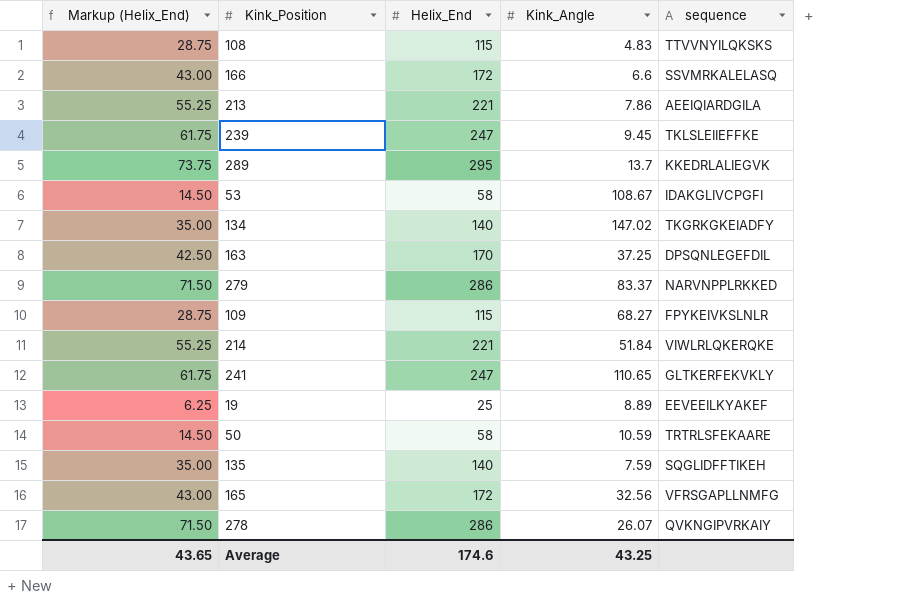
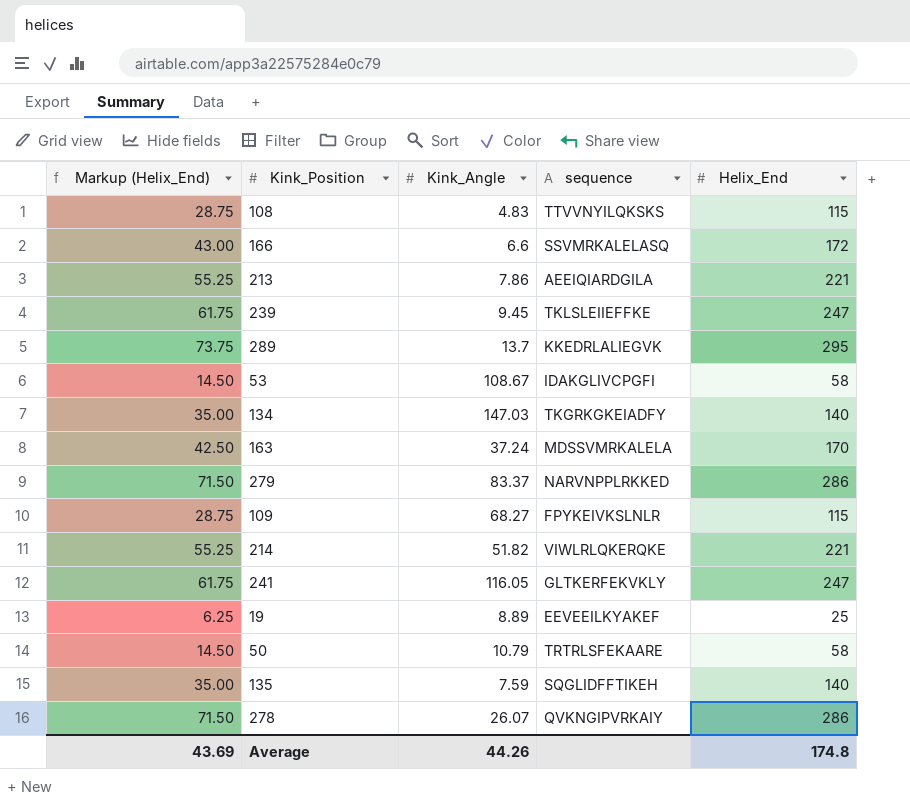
column Helix_End | position: 3 -> 5
row 165: 43.00 | 172 | 32.56 | VFRSGAPLLNMFG -> none
134 | Kink_Angle: 147.02 -> 147.03
163 | Kink_Angle: 37.25 -> 37.24
163 | sequence: DPSQNLEGEFDIL -> MDSSVMRKALELA
214 | Kink_Angle: 51.84 -> 51.82
241 | Kink_Angle: 110.65 -> 116.05
50 | Kink_Angle: 10.59 -> 10.79
Average | Markup (Helix_End): 43.65 -> 43.69
Average | Kink_Angle: 43.25 -> 44.26
Average | Helix_End: 174.6 -> 174.8

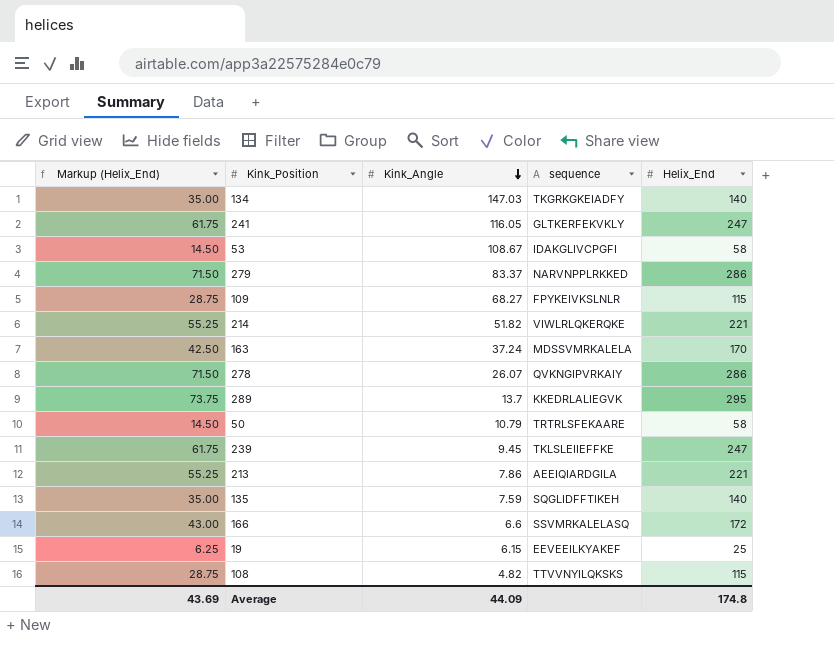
row order: none -> Kink_Angle descending
19 | Kink_Angle: 8.89 -> 6.15
108 | Kink_Angle: 4.83 -> 4.82
Average | Kink_Angle: 44.26 -> 44.09

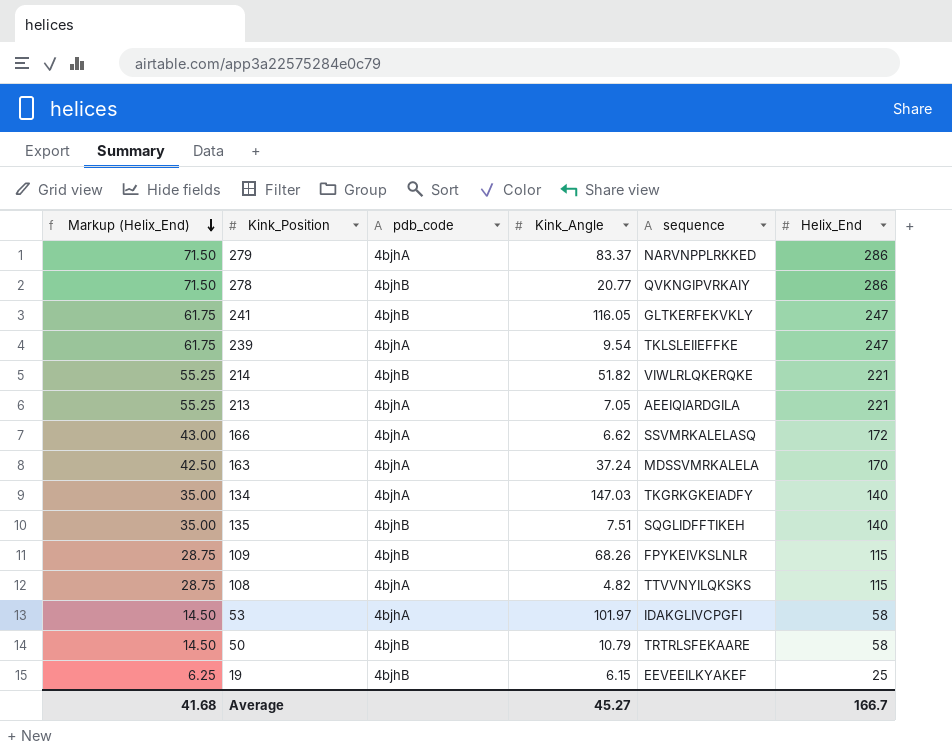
row order: Kink_Angle descending -> Markup (Helix_End) descending
column pdb_code | position: none -> 3
row 289: 73.75 | 13.7 | KKEDRLALIEGVK | 295 -> none
278 | Kink_Angle: 26.07 -> 20.77
239 | Kink_Angle: 9.45 -> 9.54
213 | Kink_Angle: 7.86 -> 7.05
166 | Kink_Angle: 6.6 -> 6.62
135 | Kink_Angle: 7.59 -> 7.51
109 | Kink_Angle: 68.27 -> 68.26
53 | Kink_Angle: 108.67 -> 101.97
Average | Markup (Helix_End): 43.69 -> 41.68
Average | Kink_Angle: 44.09 -> 45.27
Average | Helix_End: 174.8 -> 166.7

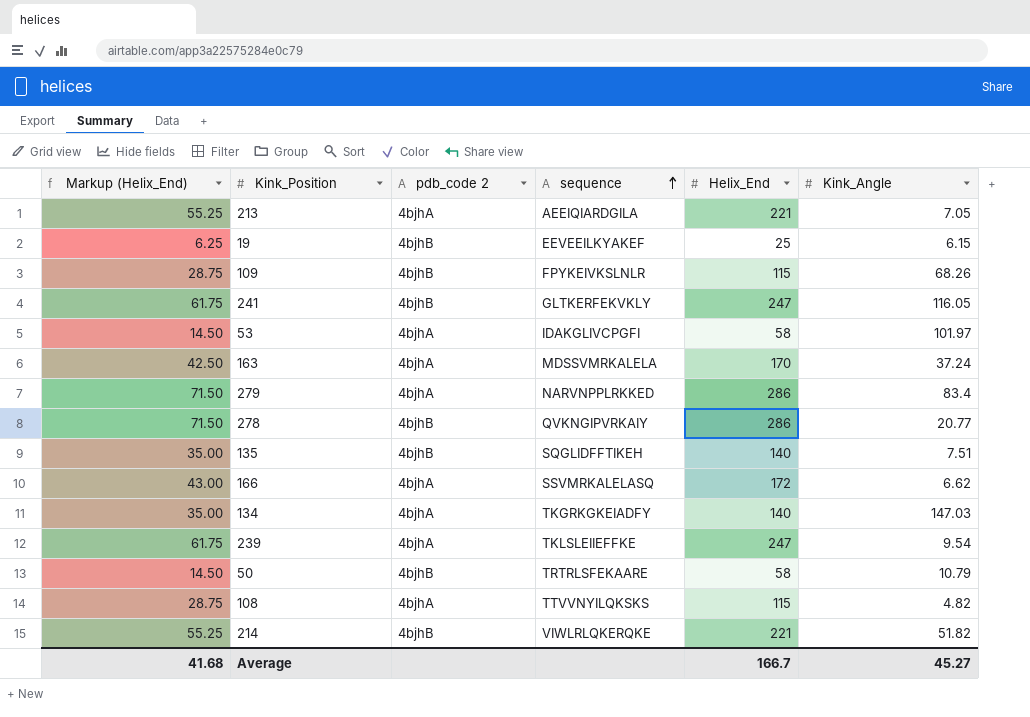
row order: Markup (Helix_End) descending -> sequence ascending
column name: pdb_code -> pdb_code 2
column Kink_Angle | position: 4 -> 6
279 | Kink_Angle: 83.37 -> 83.4

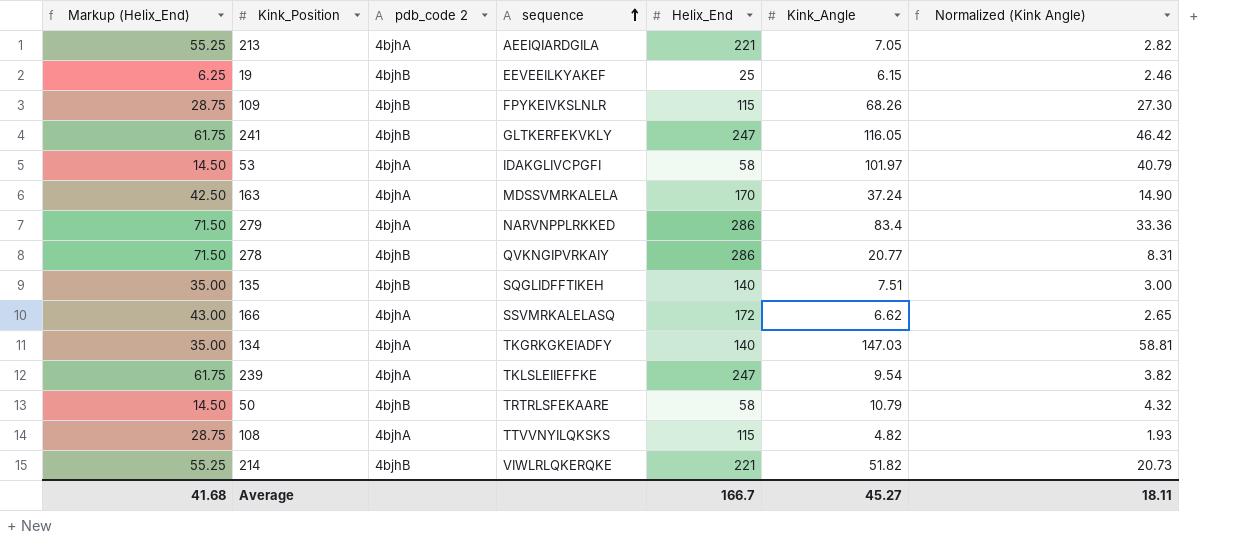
column Normalized (Kink Angle) | formula: none -> [Kink_Angle] * 0.4

